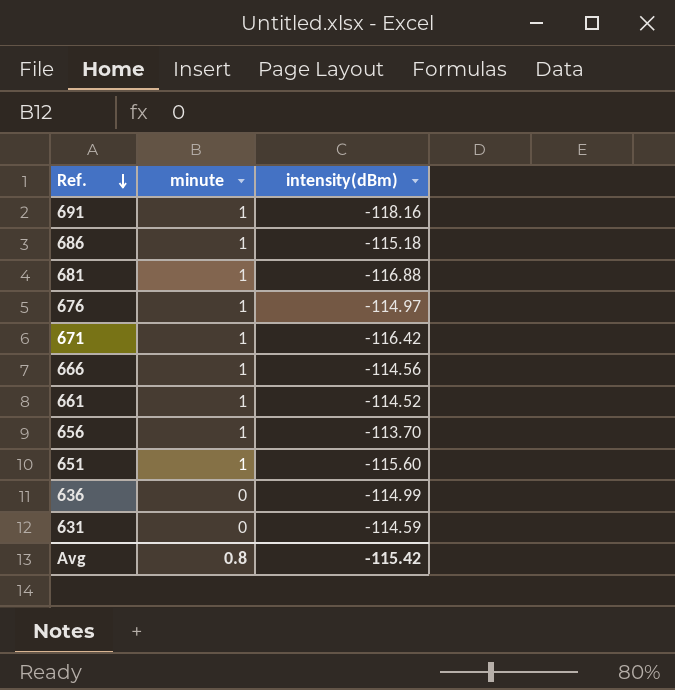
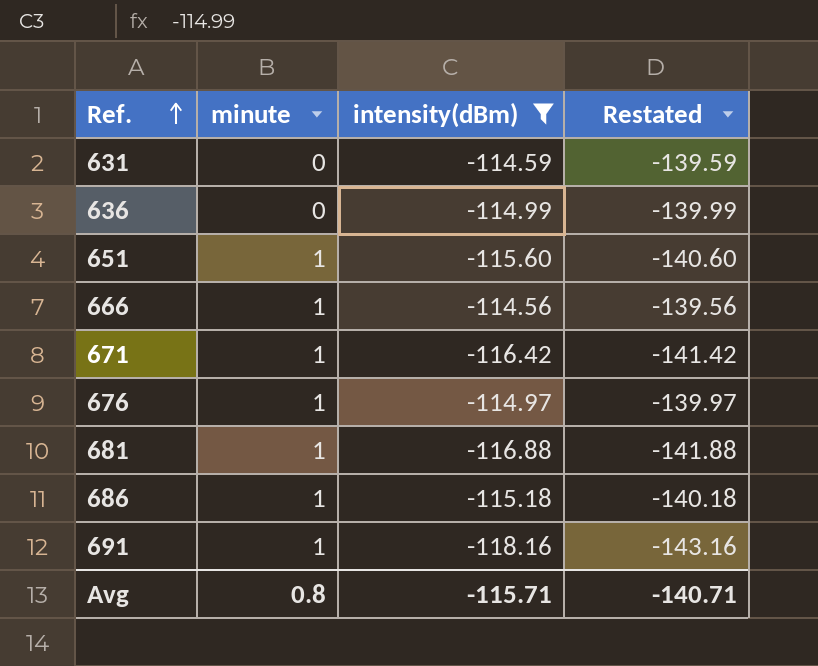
filter: none -> intensity(dBm) <= -114.56
row order: Ref. descending -> Ref. ascending
column Restated | formula: none -> [intensity(dBm)] - 25
Avg | intensity(dBm): -115.42 -> -115.71

